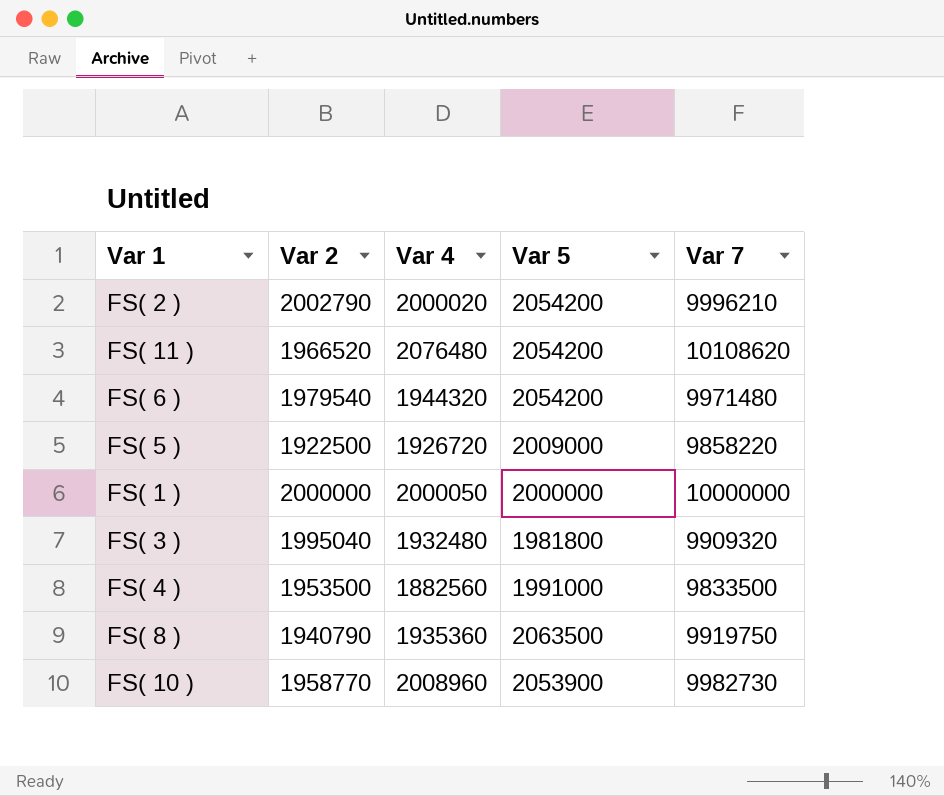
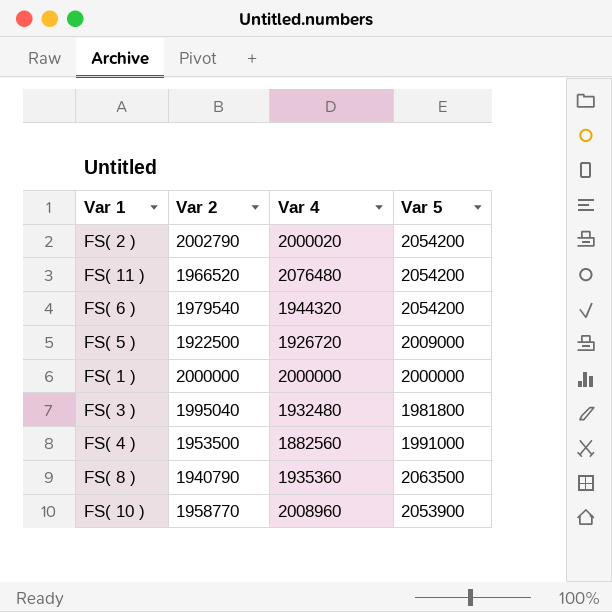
column Var 7 | position: 5 -> none
FS( 1 ) | Var 4: 2000050 -> 2000000

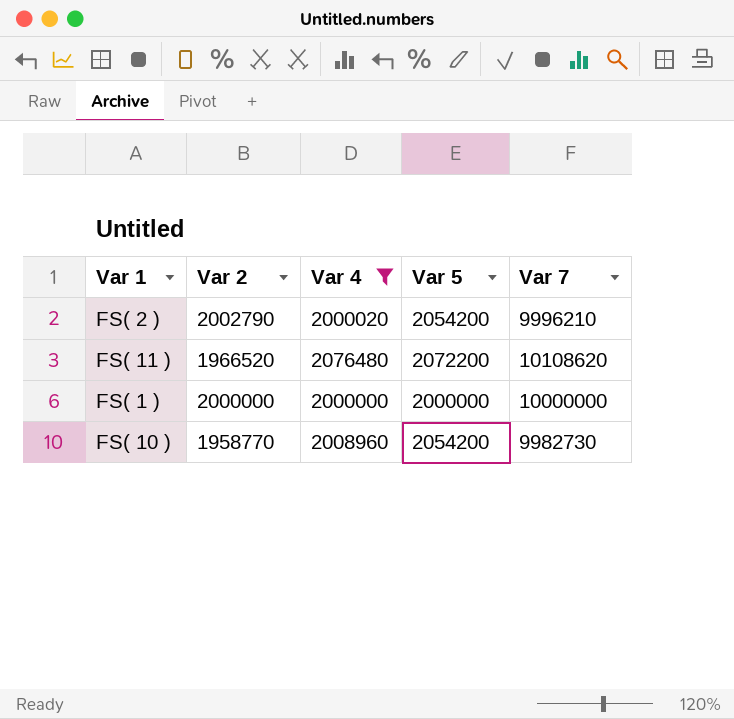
filter: none -> Var 4 >= 2000000
column Var 7 | position: none -> 5
FS( 11 ) | Var 5: 2054200 -> 2072200
FS( 10 ) | Var 5: 2053900 -> 2054200

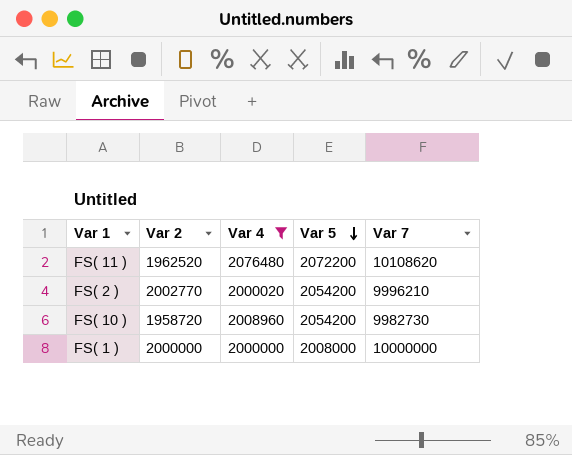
row order: none -> Var 5 descending
FS( 11 ) | Var 2: 1966520 -> 1962520
FS( 2 ) | Var 2: 2002790 -> 2002770
FS( 10 ) | Var 2: 1958770 -> 1958720
FS( 1 ) | Var 5: 2000000 -> 2008000

